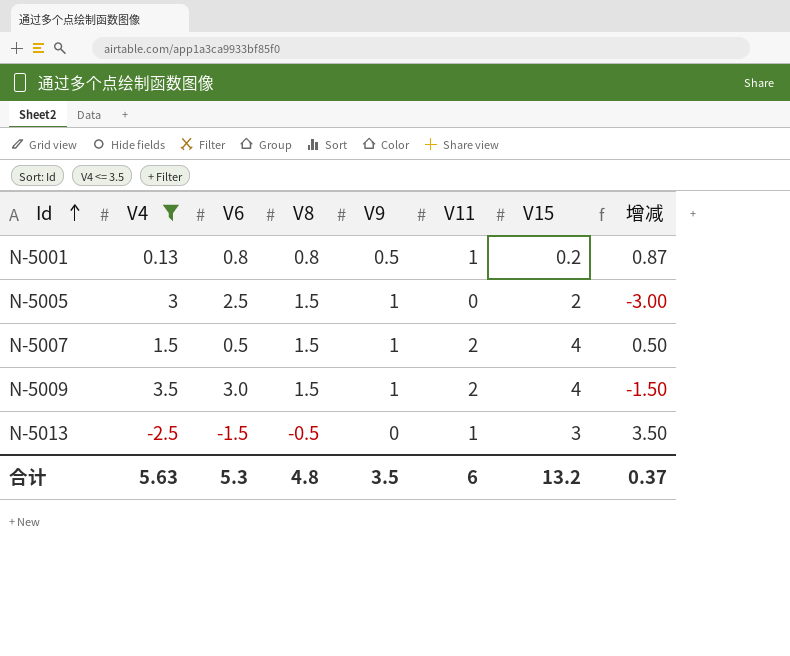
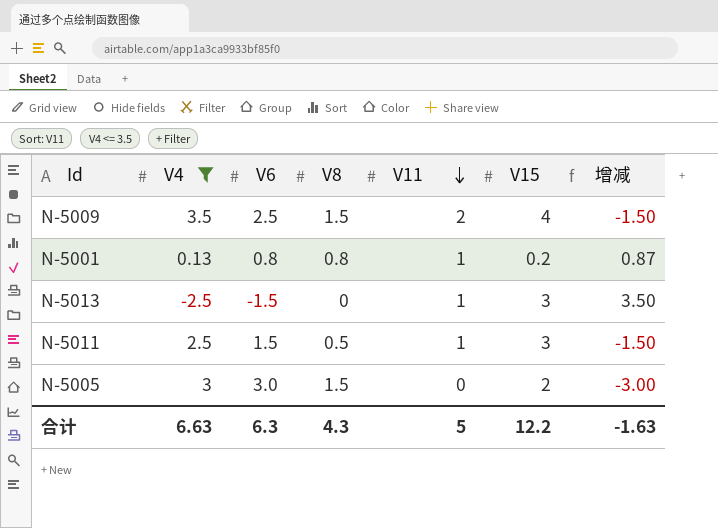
row order: Id ascending -> V11 descending
column V9 | position: 5 -> none
row N-5007: 1.5 | 0.5 | 1.5 | 1 | 2 | 4 | 0.50 -> none
N-5009 | V6: 3.0 -> 2.5
N-5013 | V8: -0.5 -> 0
row N-5011: none -> 2.5 | 1.5 | 0.5 | 1 | 3 | -1.50
N-5005 | V6: 2.5 -> 3.0
合计 | V4: 5.63 -> 6.63
合计 | V6: 5.3 -> 6.3
合计 | V8: 4.8 -> 4.3
合计 | V11: 6 -> 5
合计 | V15: 13.2 -> 12.2
合计 | 增减: 0.37 -> -1.63

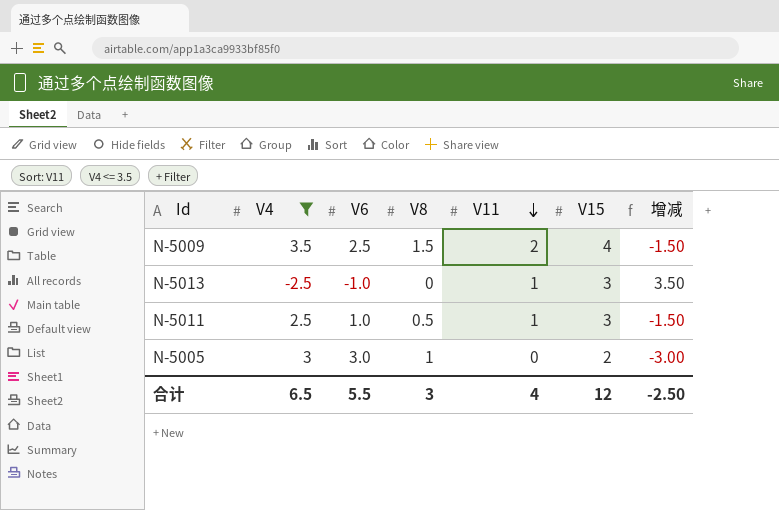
row N-5001: 0.13 | 0.8 | 0.8 | 1 | 0.2 | 0.87 -> none
N-5013 | V6: -1.5 -> -1.0
N-5011 | V6: 1.5 -> 1.0
N-5005 | V8: 1.5 -> 1
合计 | V4: 6.63 -> 6.5
合计 | V6: 6.3 -> 5.5
合计 | V8: 4.3 -> 3
合计 | V11: 5 -> 4
合计 | V15: 12.2 -> 12
合计 | 增减: -1.63 -> -2.50

